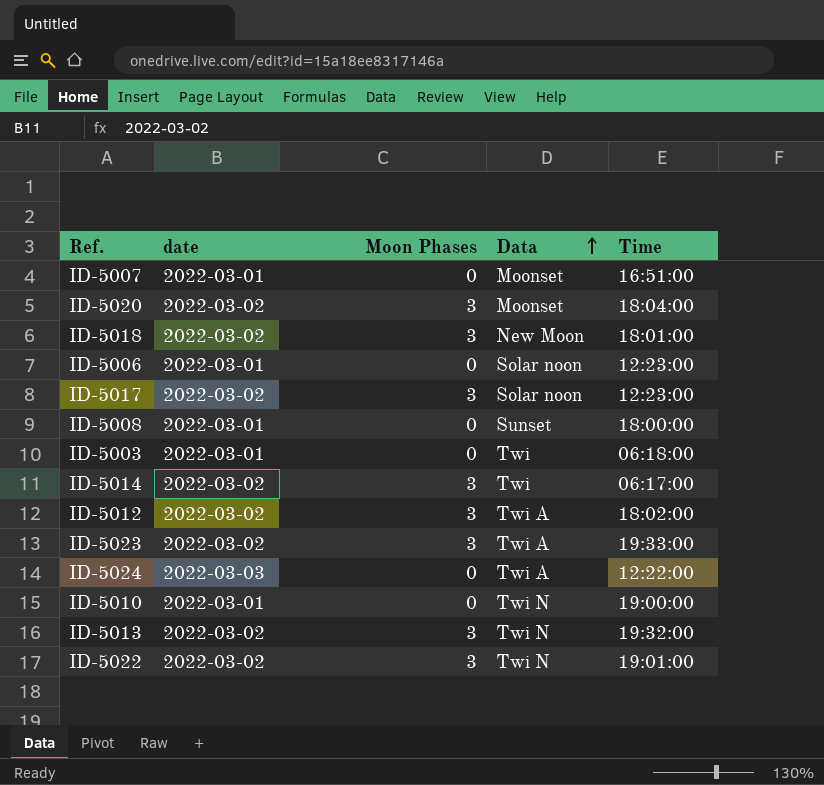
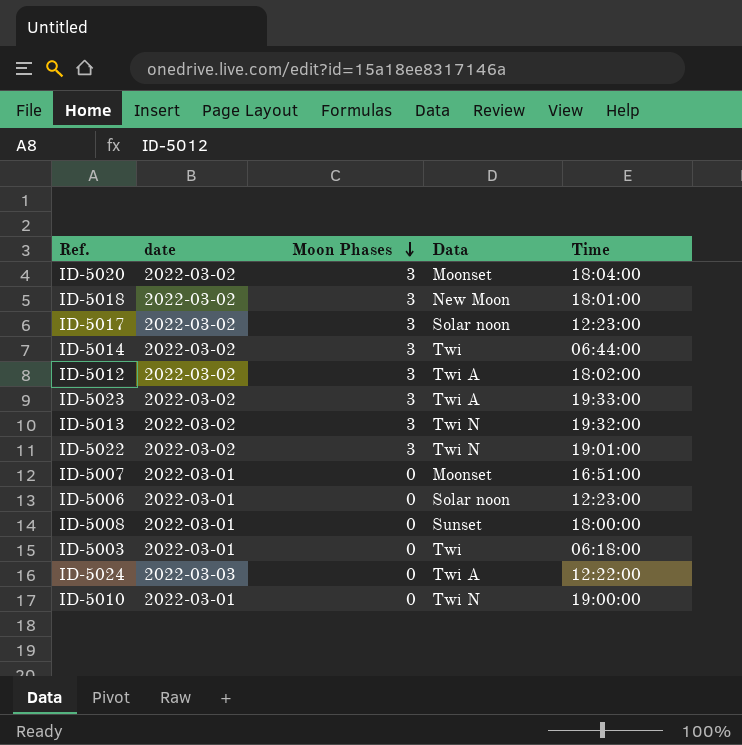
row order: Data ascending -> Moon Phases descending
ID-5014 | Time: 06:17:00 -> 06:44:00

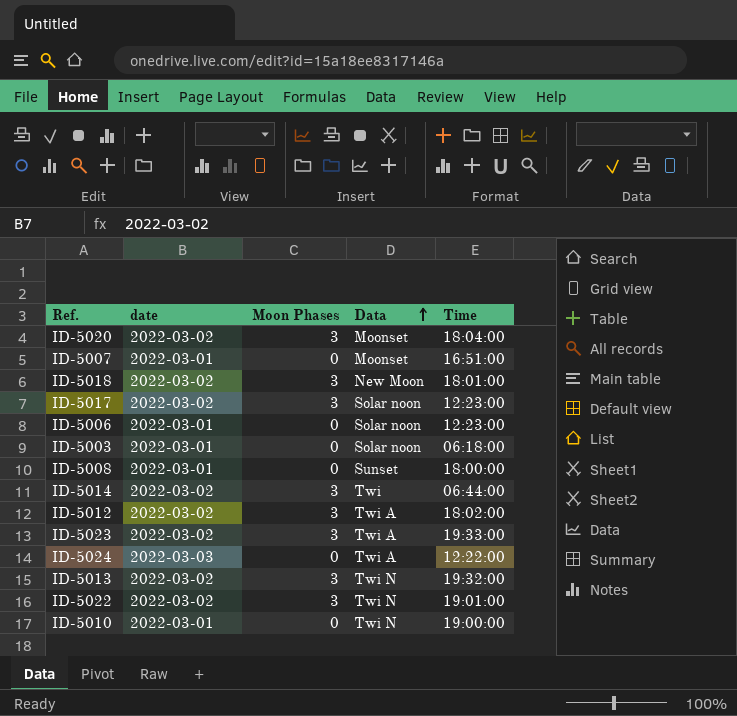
row order: Moon Phases descending -> Data ascending
ID-5003 | Data: Twi -> Solar noon

